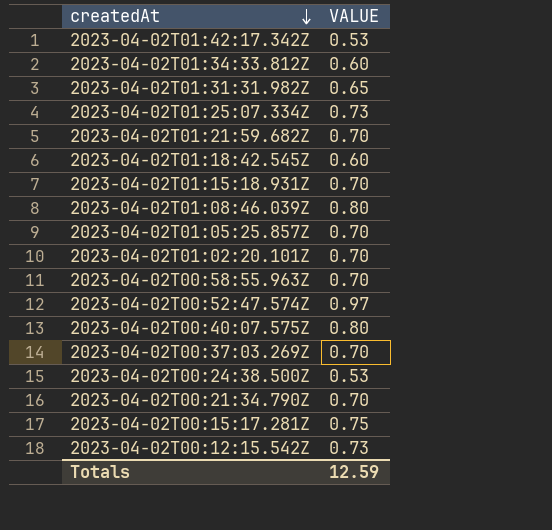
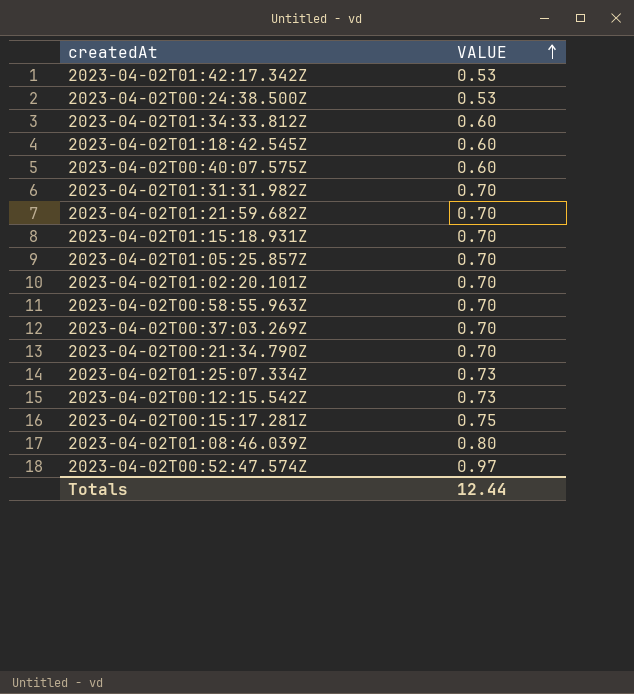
row order: createdAt descending -> VALUE ascending
2023-04-02T00:40:07.575Z | VALUE: 0.80 -> 0.60
2023-04-02T01:31:31.982Z | VALUE: 0.65 -> 0.70
Totals | VALUE: 12.59 -> 12.44

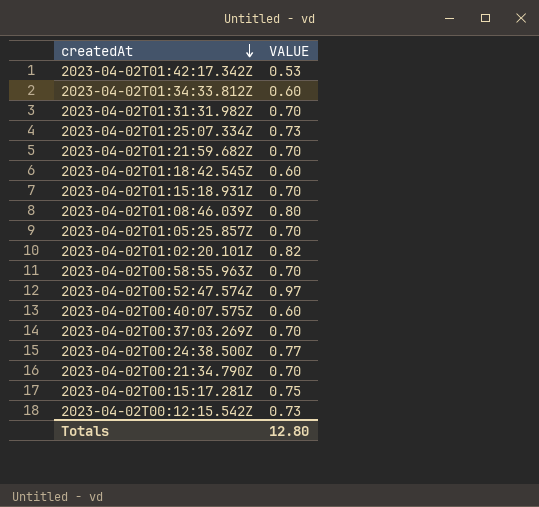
row order: VALUE ascending -> createdAt descending
2023-04-02T01:02:20.101Z | VALUE: 0.70 -> 0.82
2023-04-02T00:24:38.500Z | VALUE: 0.53 -> 0.77
Totals | VALUE: 12.44 -> 12.80

